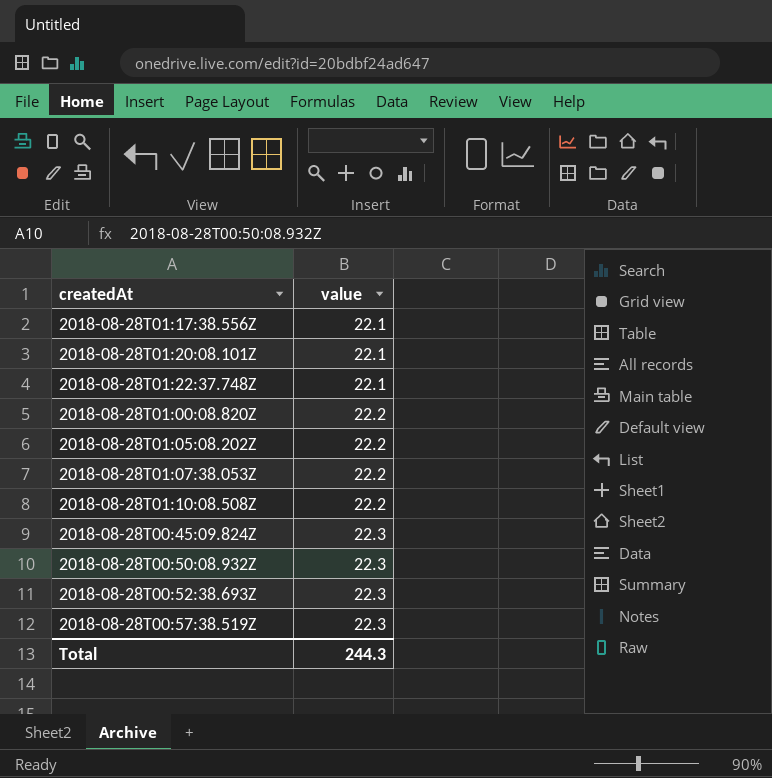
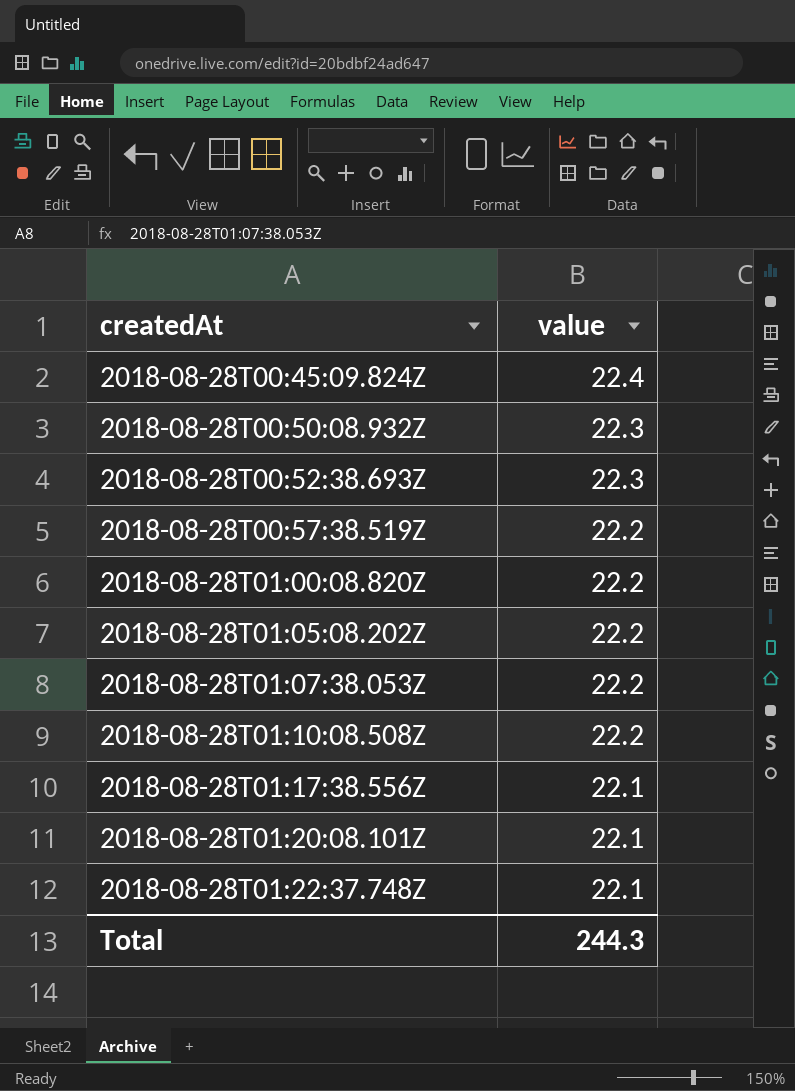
row order: value ascending -> createdAt ascending
2018-08-28T00:45:09.824Z | value: 22.3 -> 22.4
2018-08-28T00:57:38.519Z | value: 22.3 -> 22.2

